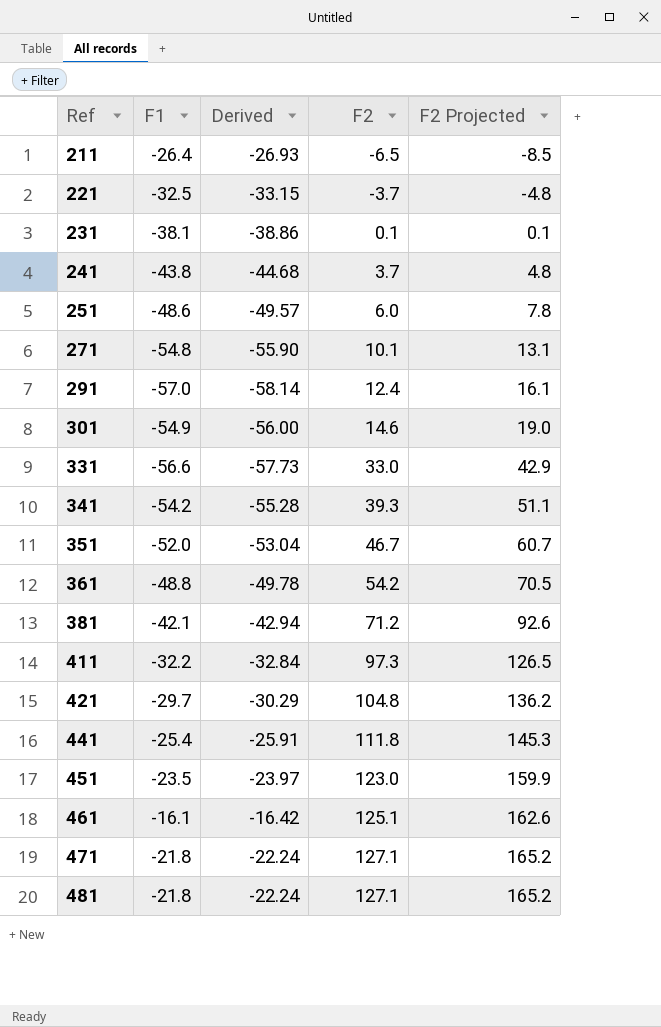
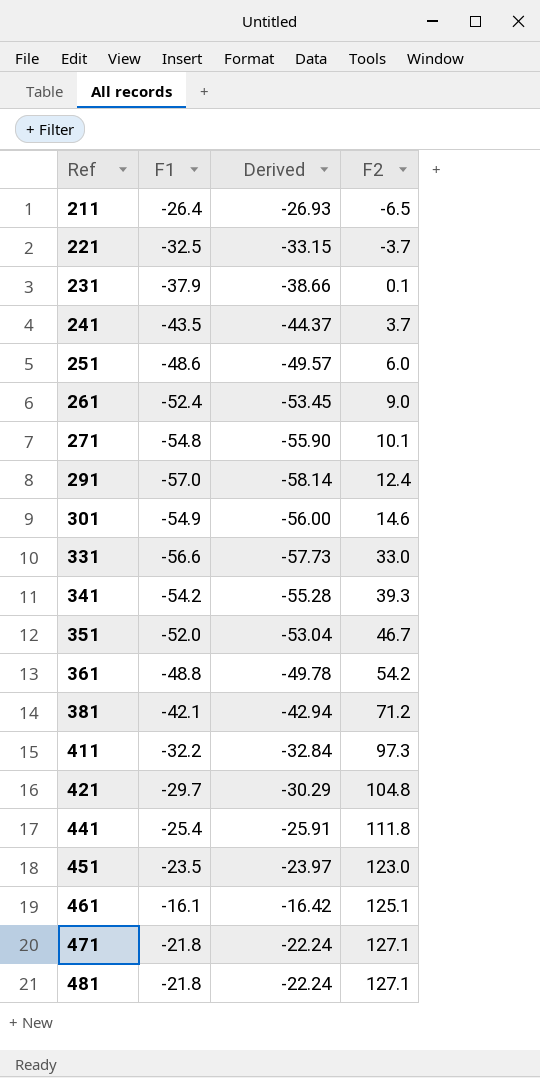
column F2 Projected | formula: [F2] * 1.3 -> none
231 | F1: -38.1 -> -37.9
231 | Derived: -38.86 -> -38.66
241 | F1: -43.8 -> -43.5
241 | Derived: -44.68 -> -44.37
row 261: none -> -52.4 | -53.45 | 9.0

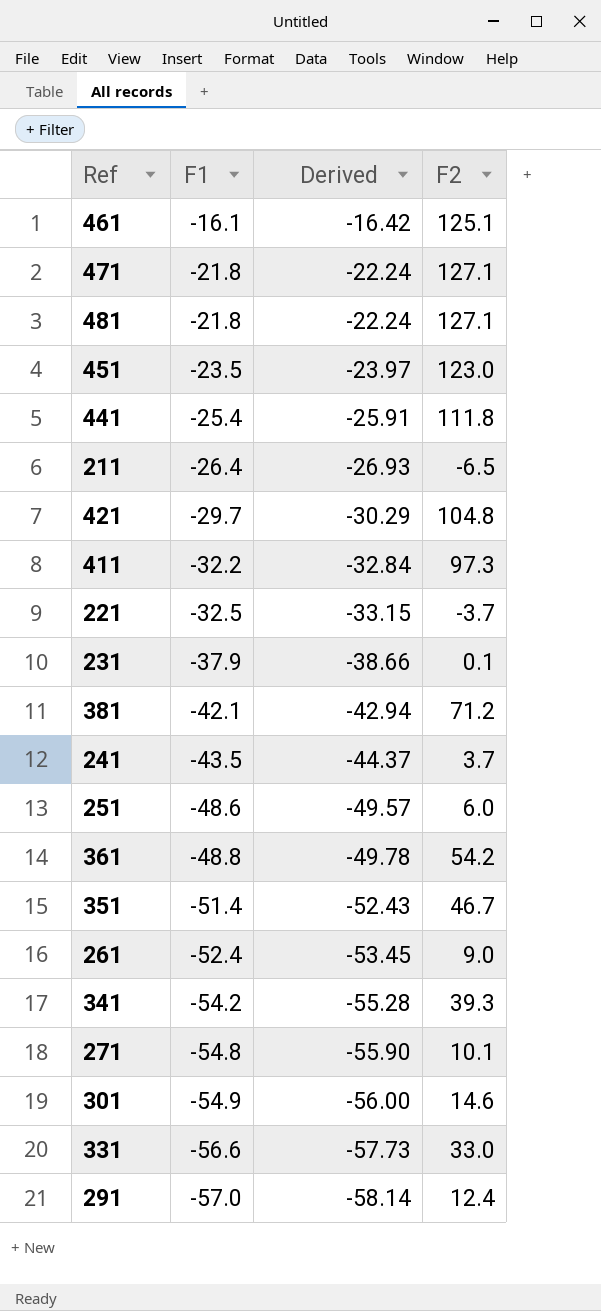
row order: Ref ascending -> F1 descending
351 | F1: -52.0 -> -51.4
351 | Derived: -53.04 -> -52.43

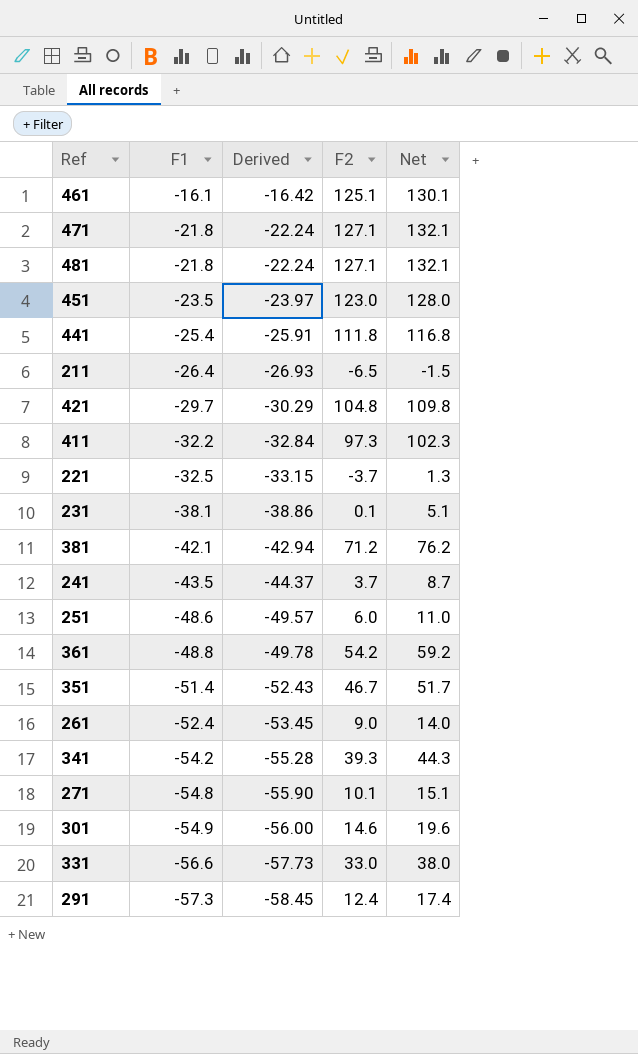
column Net | formula: none -> [F2] + 5
231 | F1: -37.9 -> -38.1
231 | Derived: -38.66 -> -38.86
291 | F1: -57.0 -> -57.3
291 | Derived: -58.14 -> -58.45

